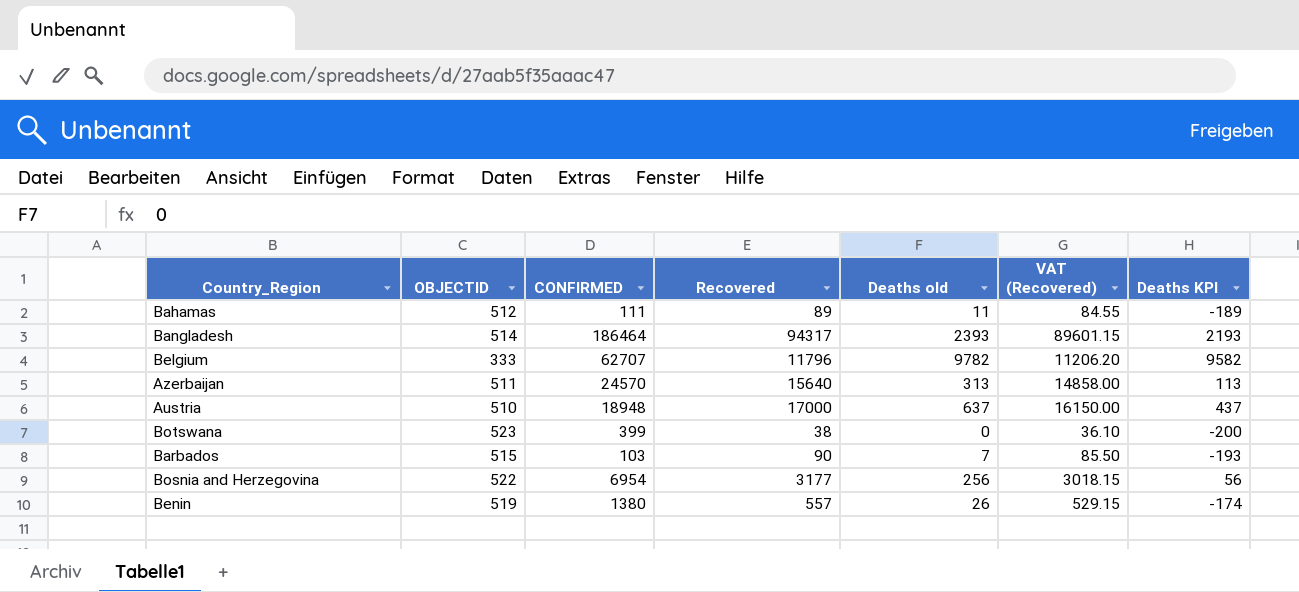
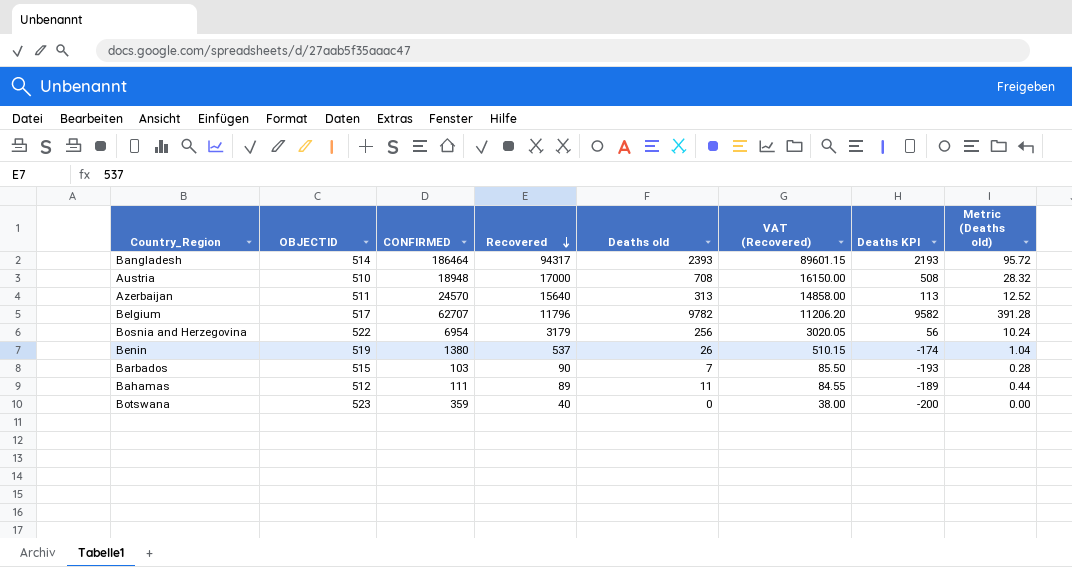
row order: none -> Recovered descending
column Metric (Deaths old) | formula: none -> [Deaths old] * 0.04
Austria | Deaths old: 637 -> 708
Austria | Deaths KPI: 437 -> 508
Belgium | OBJECTID: 333 -> 517
Bosnia and Herzegovina | Recovered: 3177 -> 3179
Bosnia and Herzegovina | VAT (Recovered): 3018.15 -> 3020.05
Benin | Recovered: 557 -> 537
Benin | VAT (Recovered): 529.15 -> 510.15
Botswana | CONFIRMED: 399 -> 359
Botswana | Recovered: 38 -> 40
Botswana | VAT (Recovered): 36.10 -> 38.00

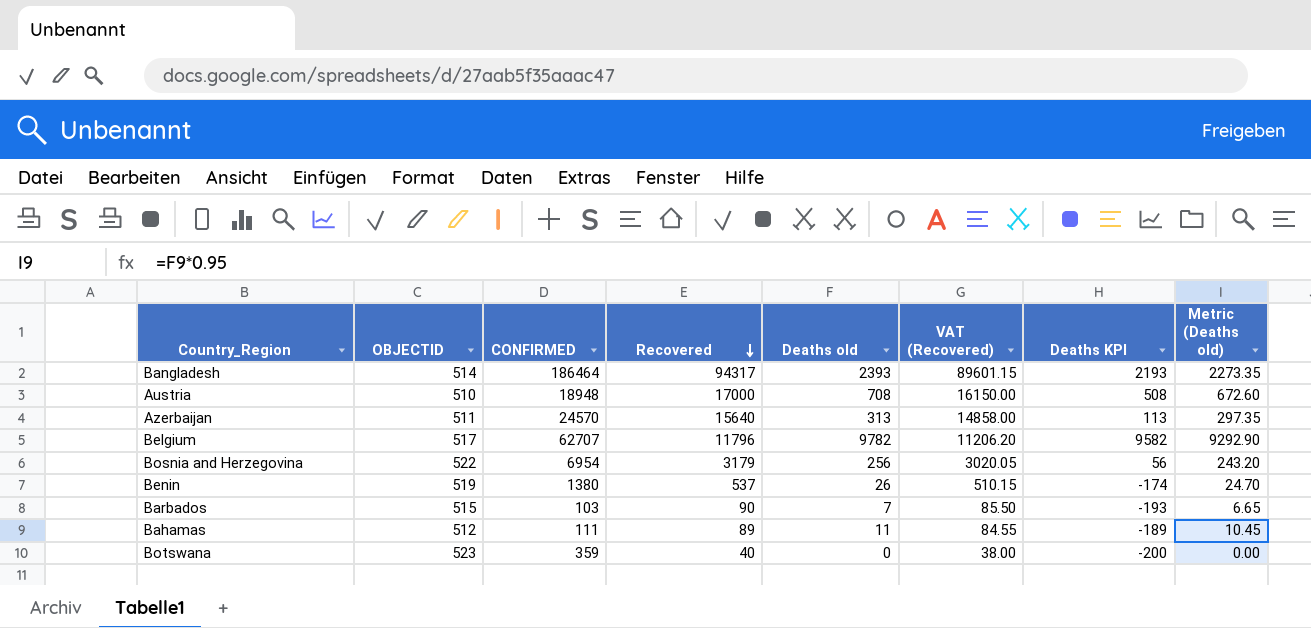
column Metric (Deaths old) | formula: [Deaths old] * 0.04 -> [Deaths old] * 0.95

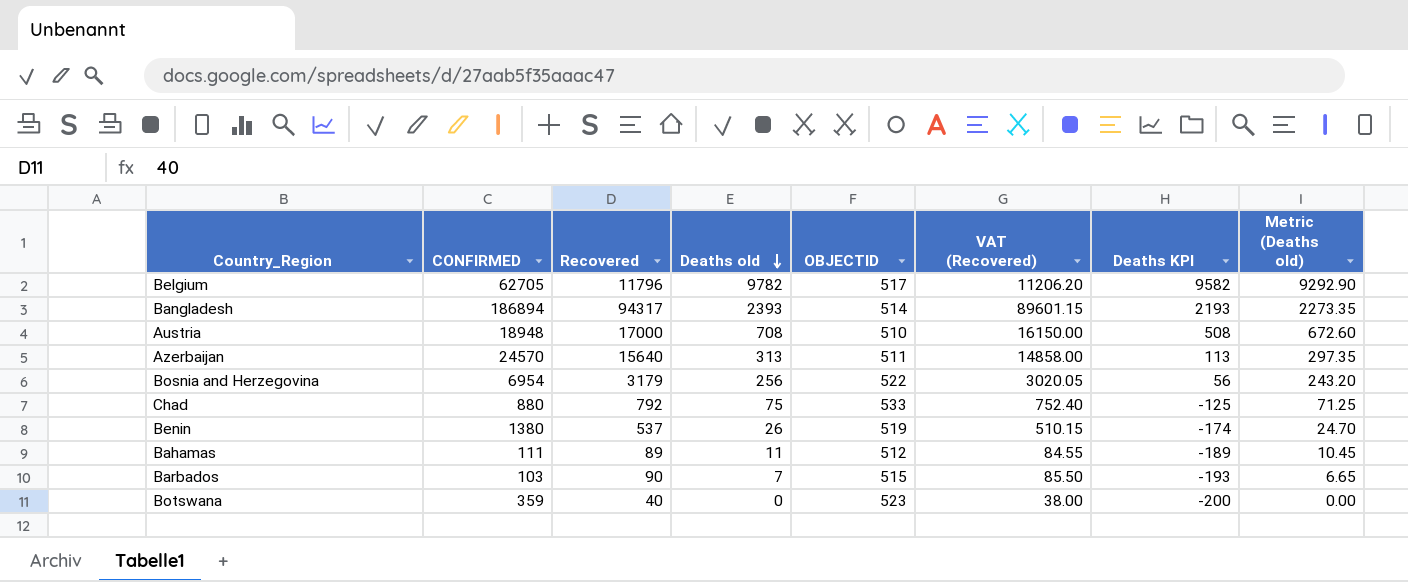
row order: Recovered descending -> Deaths old descending
column OBJECTID | position: 2 -> 5
Belgium | CONFIRMED: 62707 -> 62705
Bangladesh | CONFIRMED: 186464 -> 186894
row Chad: none -> 880 | 792 | 75 | 533 | 752.40 | -125 | 71.25

